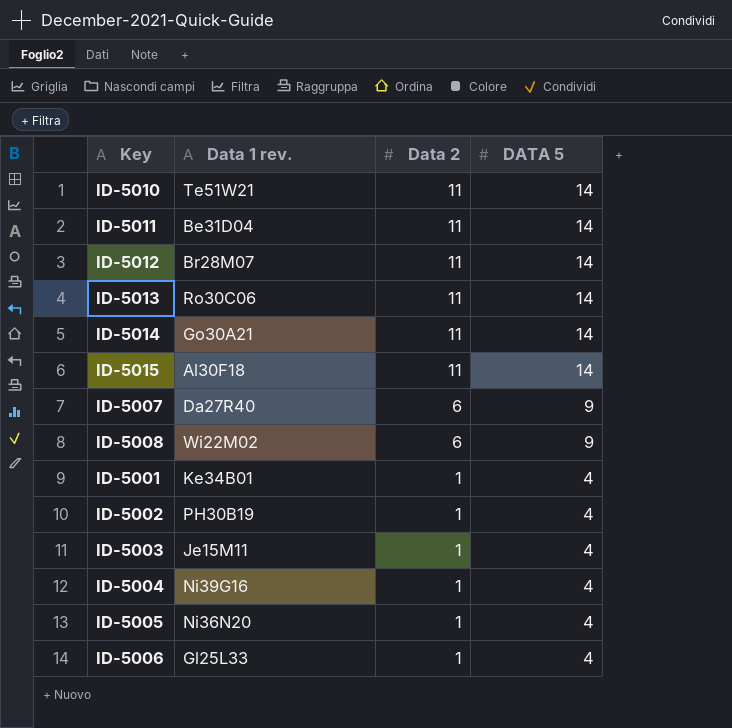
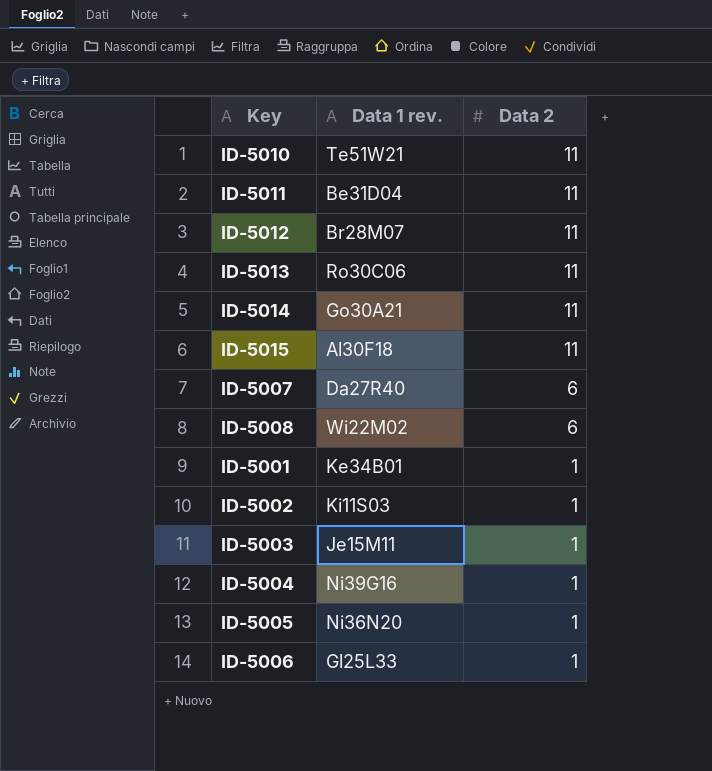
column DATA 5 | position: 4 -> none
ID-5002 | Data 1 rev.: PH30B19 -> Ki11S03

